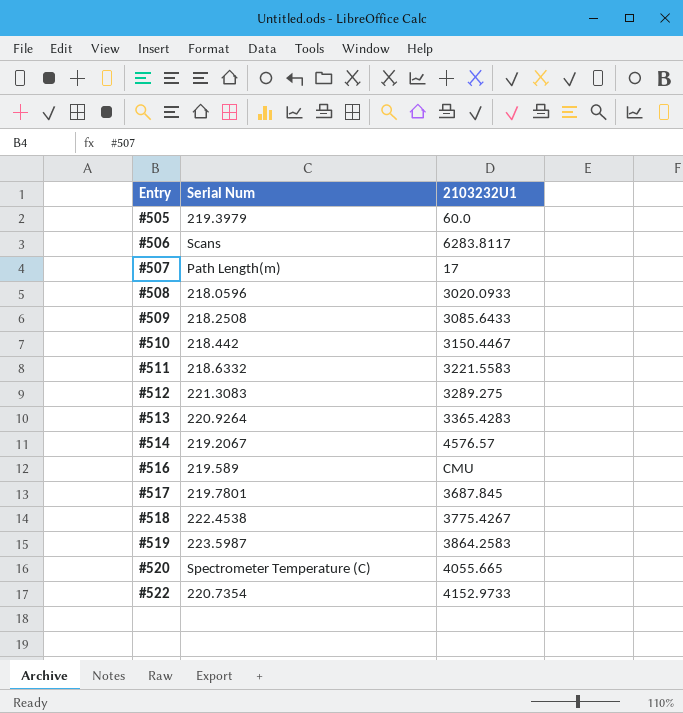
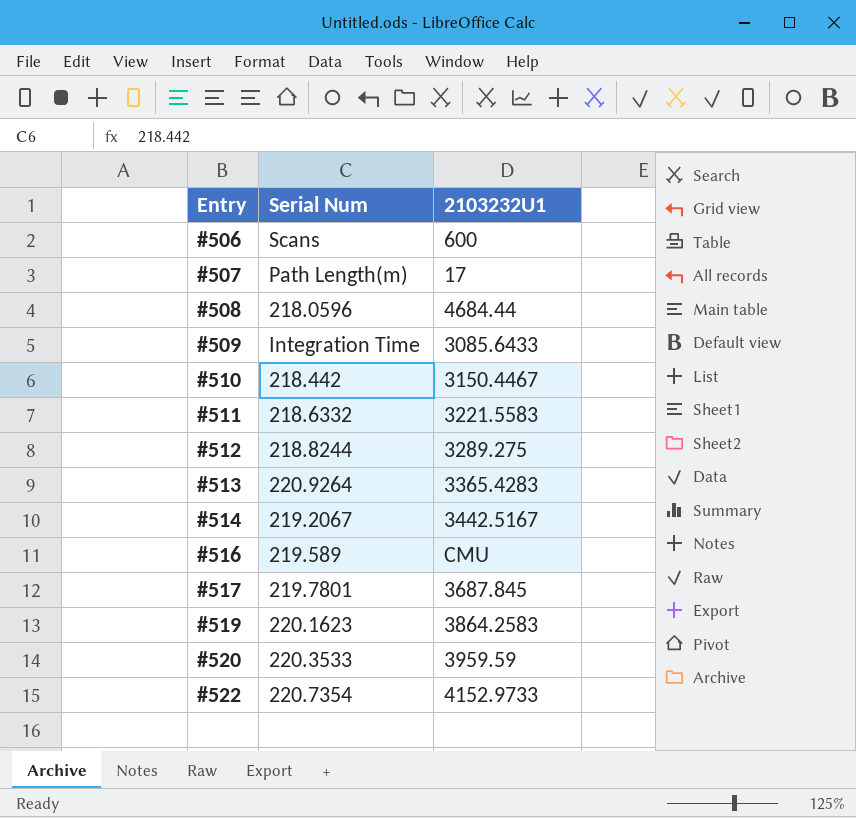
row #505: 219.3979 | 60.0 -> none
row #518: 222.4538 | 3775.4267 -> none
#506 | 2103232U1: 6283.8117 -> 600
#508 | 2103232U1: 3020.0933 -> 4684.44
#509 | Serial Num: 218.2508 -> Integration Time
#512 | Serial Num: 221.3083 -> 218.8244
#514 | 2103232U1: 4576.57 -> 3442.5167
#519 | Serial Num: 223.5987 -> 220.1623
#520 | Serial Num: Spectrometer Temperature (C) -> 220.3533
#520 | 2103232U1: 4055.665 -> 3959.59

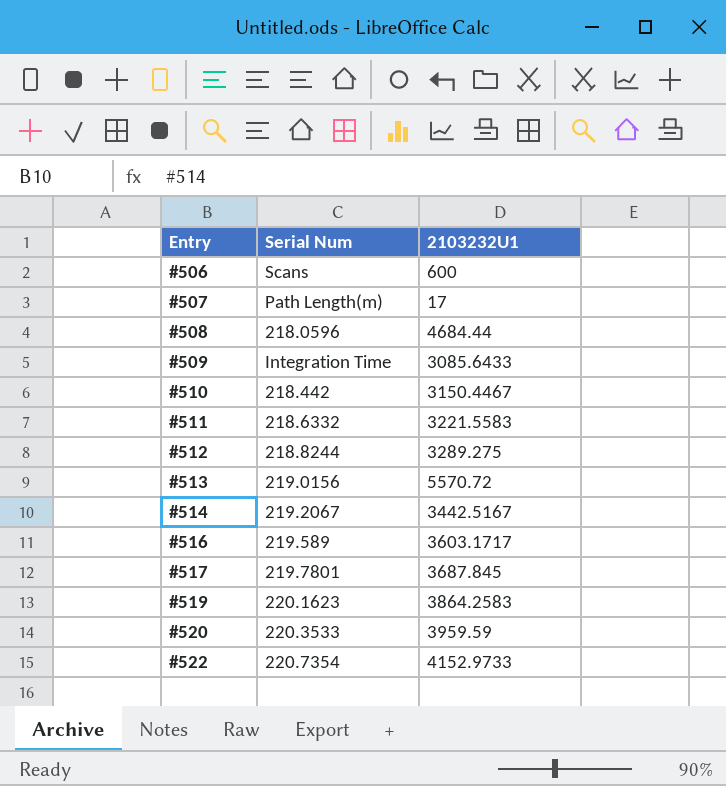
#513 | Serial Num: 220.9264 -> 219.0156
#513 | 2103232U1: 3365.4283 -> 5570.72
#516 | 2103232U1: CMU -> 3603.1717

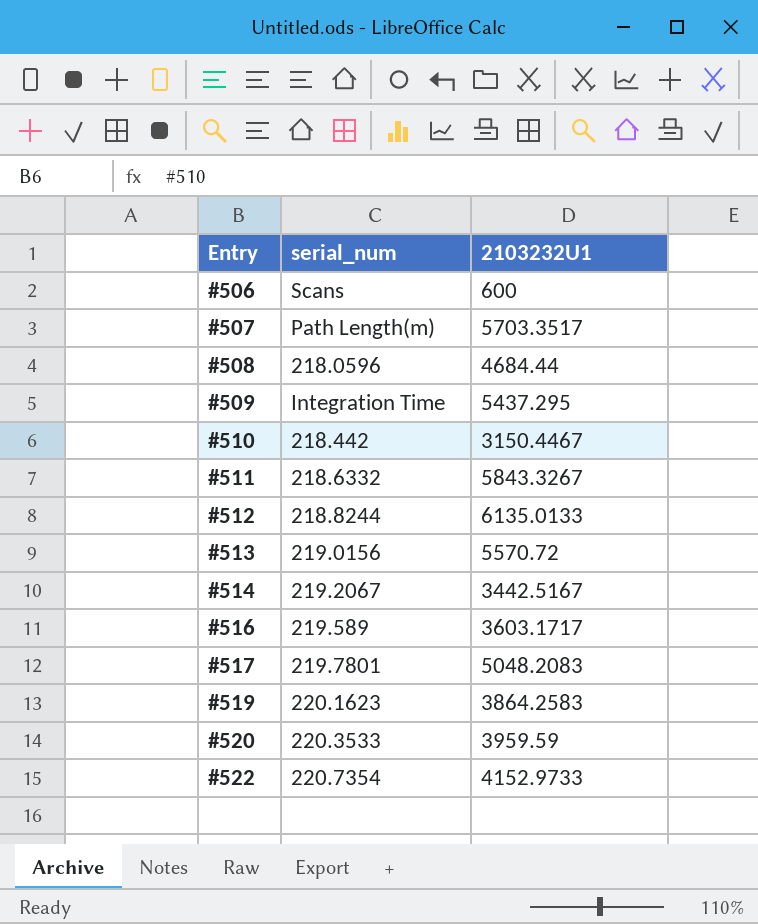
column name: Serial Num -> serial_num
#507 | 2103232U1: 17 -> 5703.3517
#509 | 2103232U1: 3085.6433 -> 5437.295
#511 | 2103232U1: 3221.5583 -> 5843.3267
#512 | 2103232U1: 3289.275 -> 6135.0133
#517 | 2103232U1: 3687.845 -> 5048.2083

